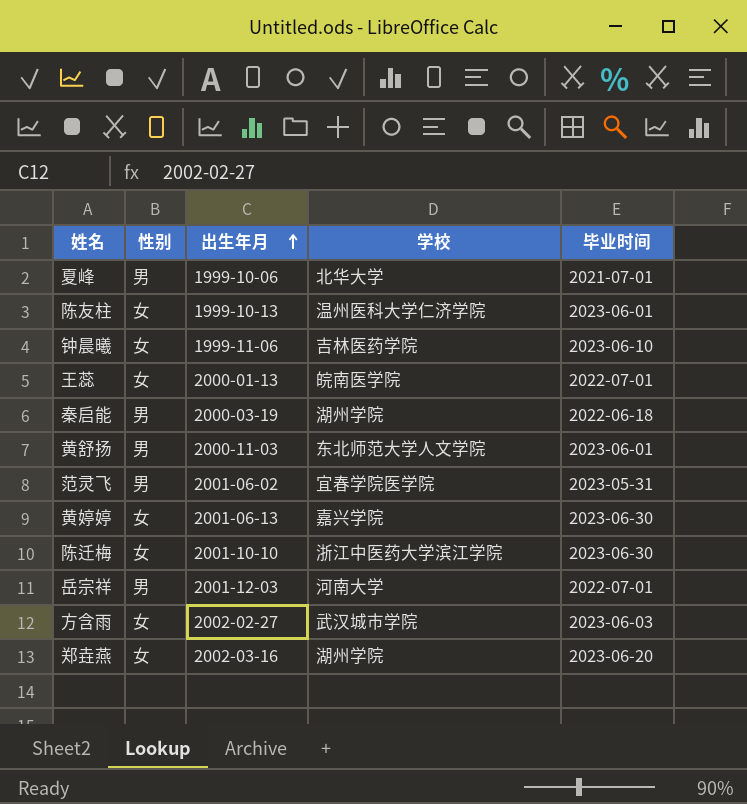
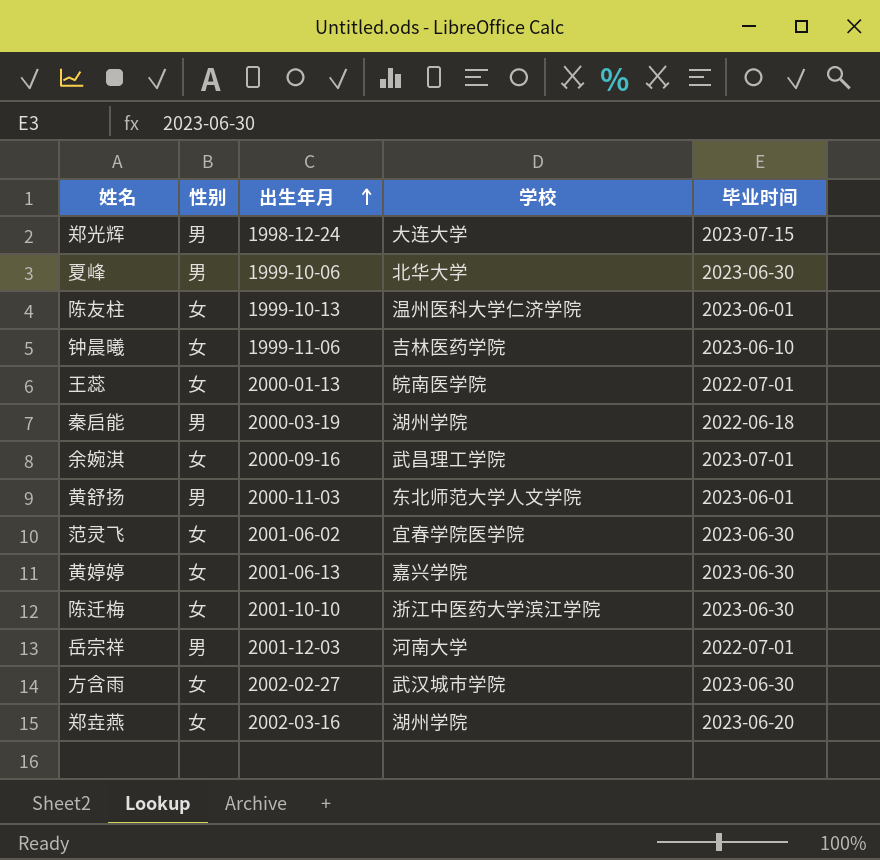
row 郑光辉: none -> 男 | 1998-12-24 | 大连大学 | 2023-07-15
夏峰 | 毕业时间: 2021-07-01 -> 2023-06-30
row 余婉淇: none -> 女 | 2000-09-16 | 武昌理工学院 | 2023-07-01
范灵飞 | 性别: 男 -> 女
范灵飞 | 毕业时间: 2023-05-31 -> 2023-06-30
方含雨 | 毕业时间: 2023-06-03 -> 2023-06-30

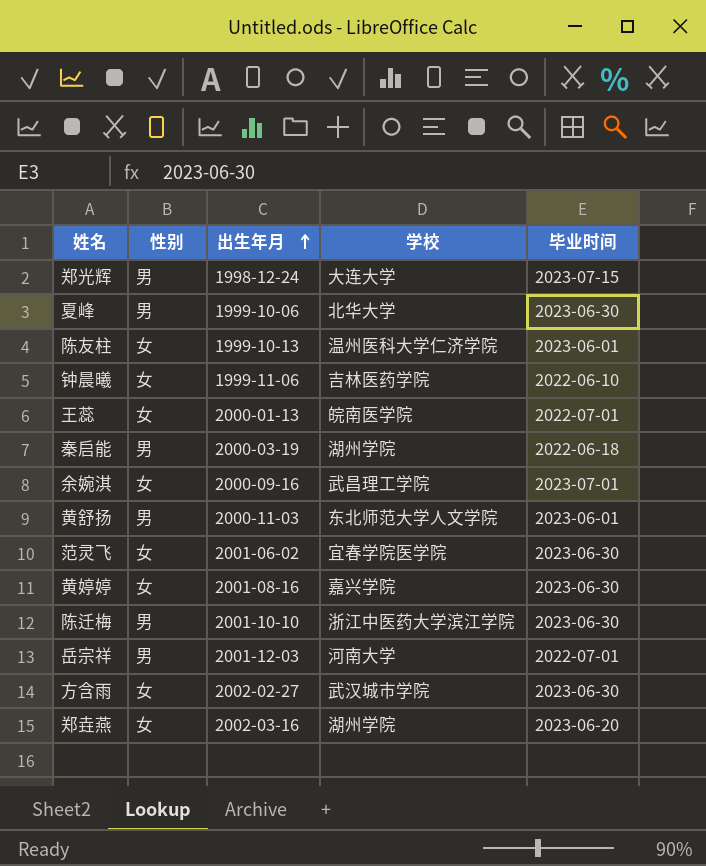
钟晨曦 | 毕业时间: 2023-06-10 -> 2022-06-10
黄婷婷 | 出生年月: 2001-06-13 -> 2001-08-16
陈迁梅 | 性别: 女 -> 男

